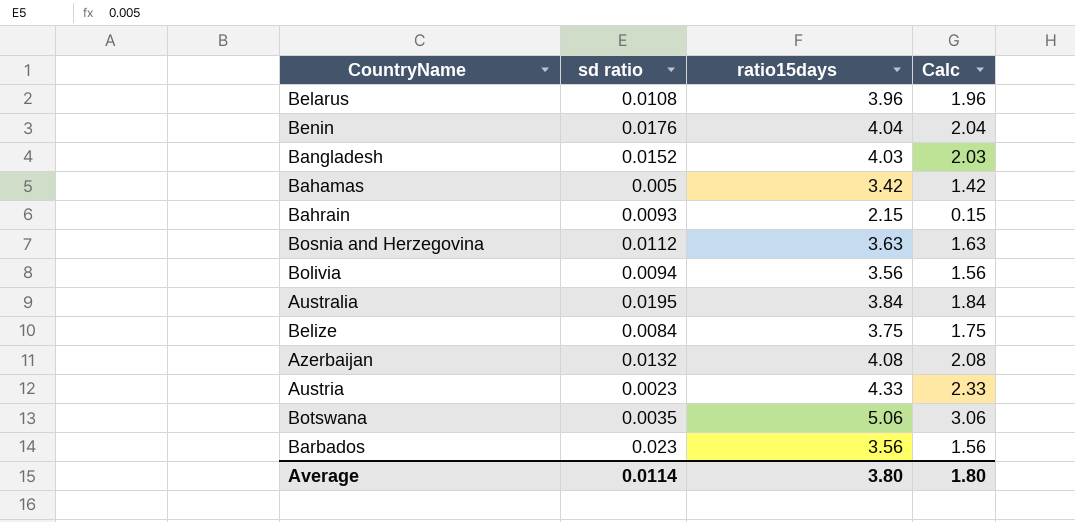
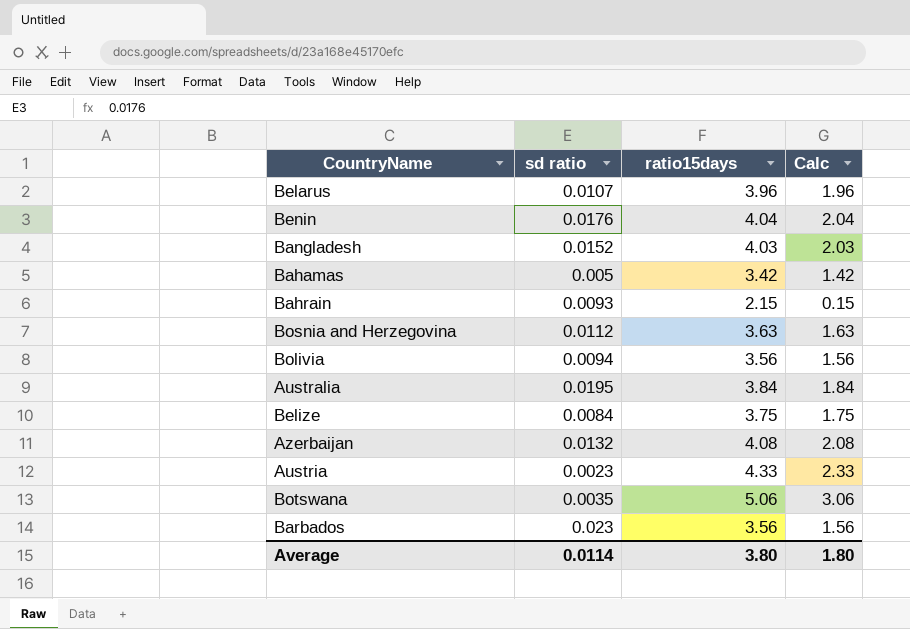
Belarus | sd ratio: 0.0108 -> 0.0107

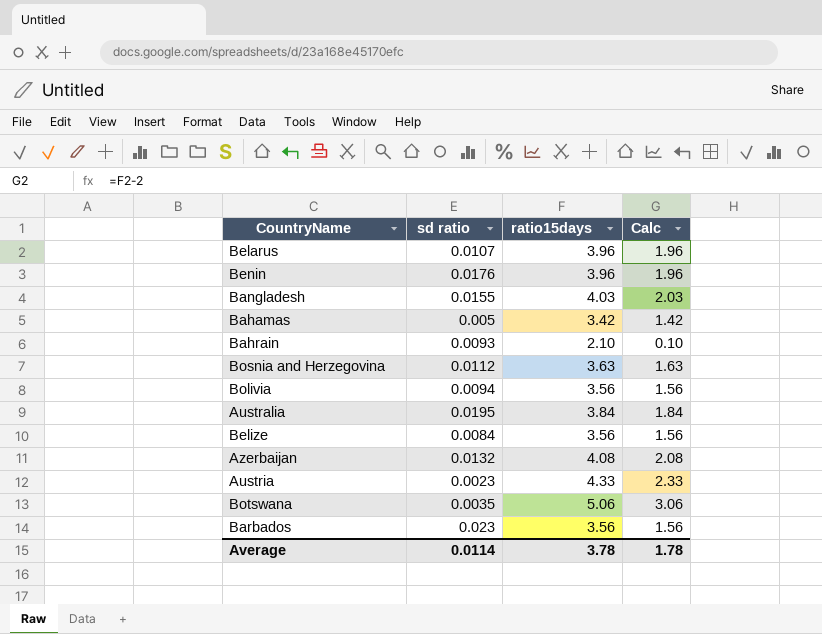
Benin | ratio15days: 4.04 -> 3.96
Benin | Calc: 2.04 -> 1.96
Bangladesh | sd ratio: 0.0152 -> 0.0155
Bahrain | ratio15days: 2.15 -> 2.10
Bahrain | Calc: 0.15 -> 0.10
Belize | ratio15days: 3.75 -> 3.56
Belize | Calc: 1.75 -> 1.56
Average | ratio15days: 3.80 -> 3.78
Average | Calc: 1.80 -> 1.78

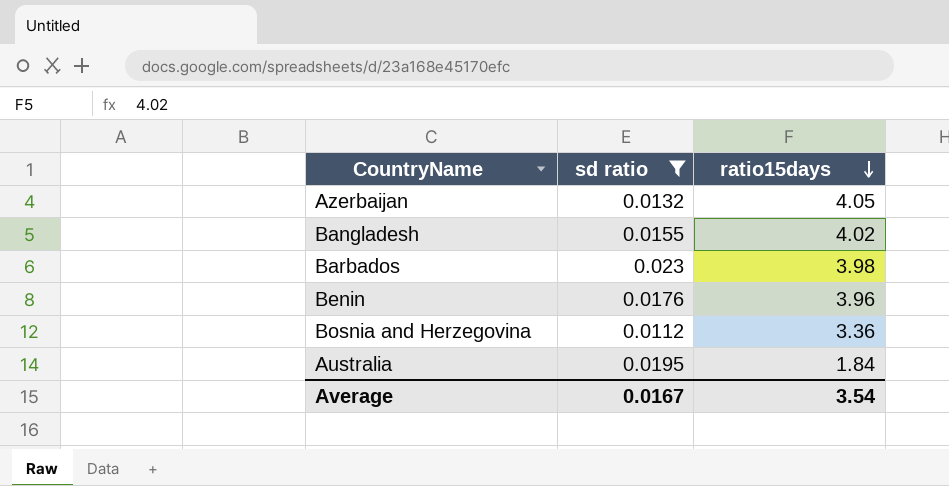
filter: none -> sd ratio >= 0.0112
row order: none -> ratio15days descending
column Calc | formula: [ratio15days] - 2 -> none
Azerbaijan | ratio15days: 4.08 -> 4.05
Bangladesh | ratio15days: 4.03 -> 4.02
Barbados | ratio15days: 3.56 -> 3.98
Bosnia and Herzegovina | ratio15days: 3.63 -> 3.36
Australia | ratio15days: 3.84 -> 1.84
Average | sd ratio: 0.0114 -> 0.0167
Average | ratio15days: 3.78 -> 3.54

